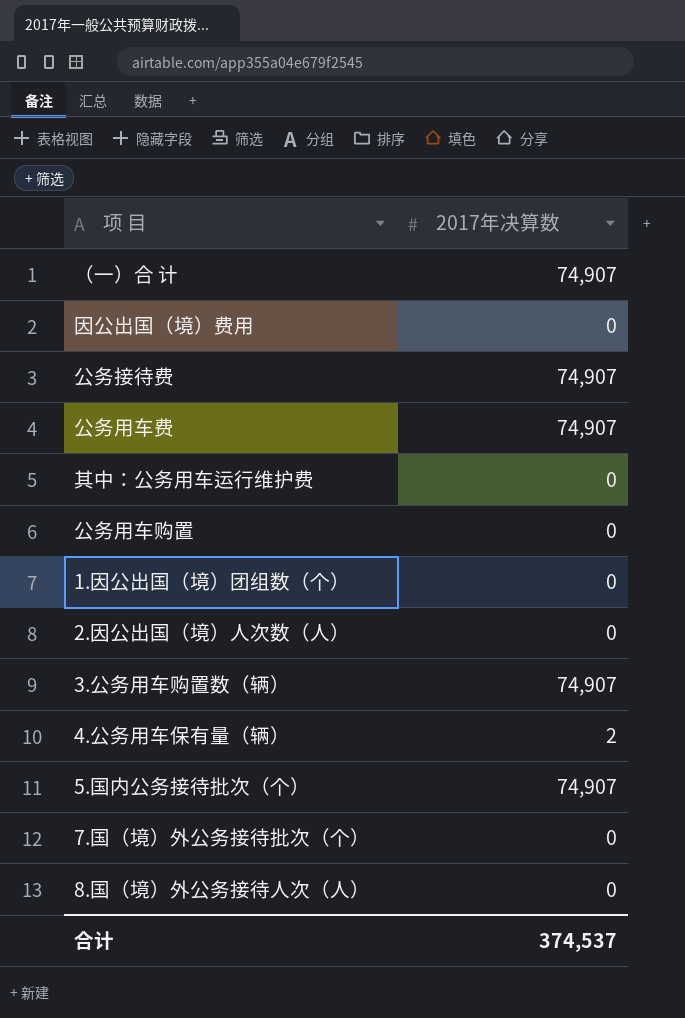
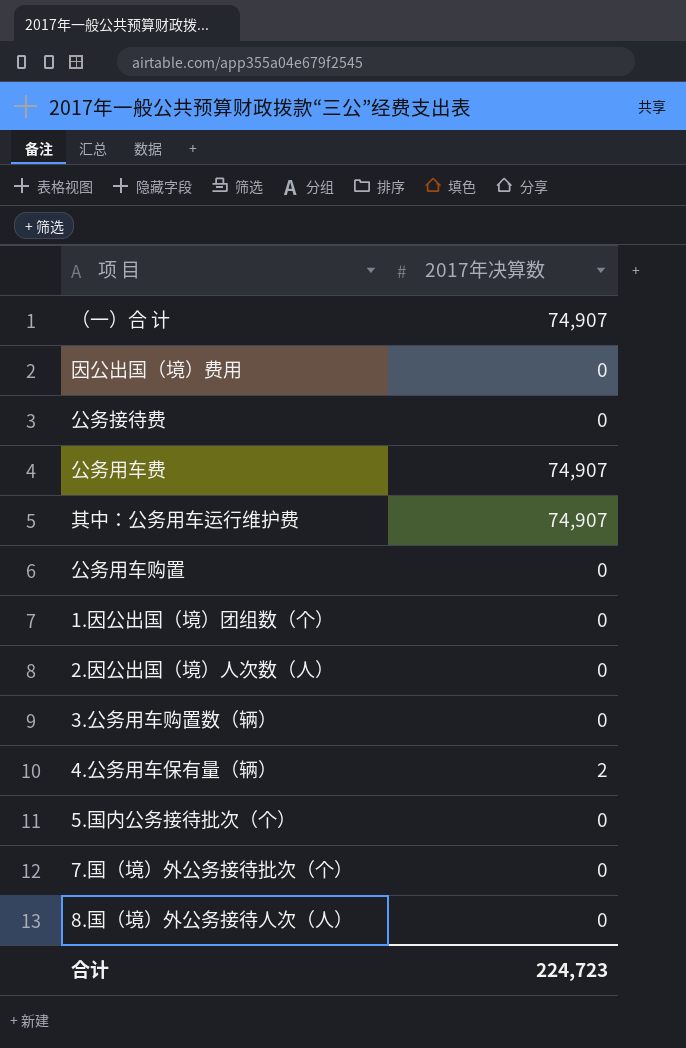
公务接待费 | 2017年决算数: 74,907 -> 0
其中：公务用车运行维护费 | 2017年决算数: 0 -> 74,907
3.公务用车购置数（辆） | 2017年决算数: 74,907 -> 0
5.国内公务接待批次（个） | 2017年决算数: 74,907 -> 0
合计 | 2017年决算数: 374,537 -> 224,723

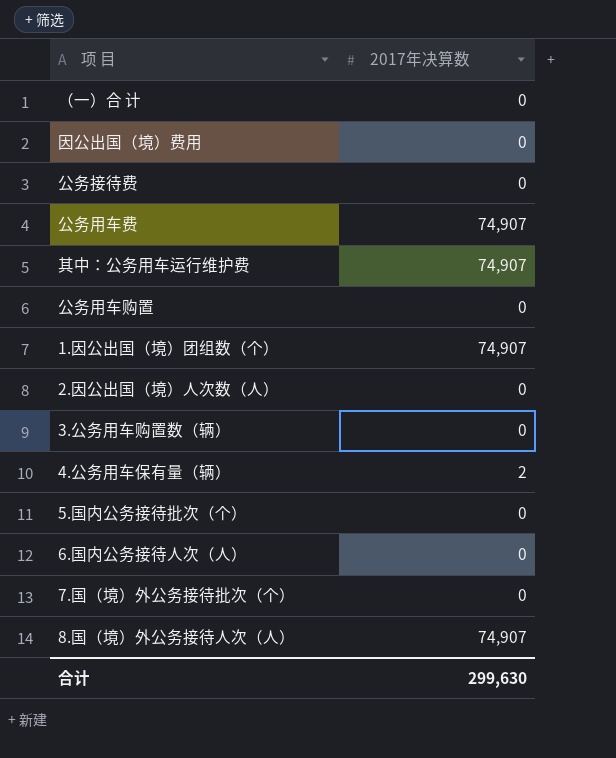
（一）合 计 | 2017年决算数: 74,907 -> 0
1.因公出国（境）团组数（个） | 2017年决算数: 0 -> 74,907
row 6.国内公务接待人次（人）: none -> 0
8.国（境）外公务接待人次（人） | 2017年决算数: 0 -> 74,907
合计 | 2017年决算数: 224,723 -> 299,630

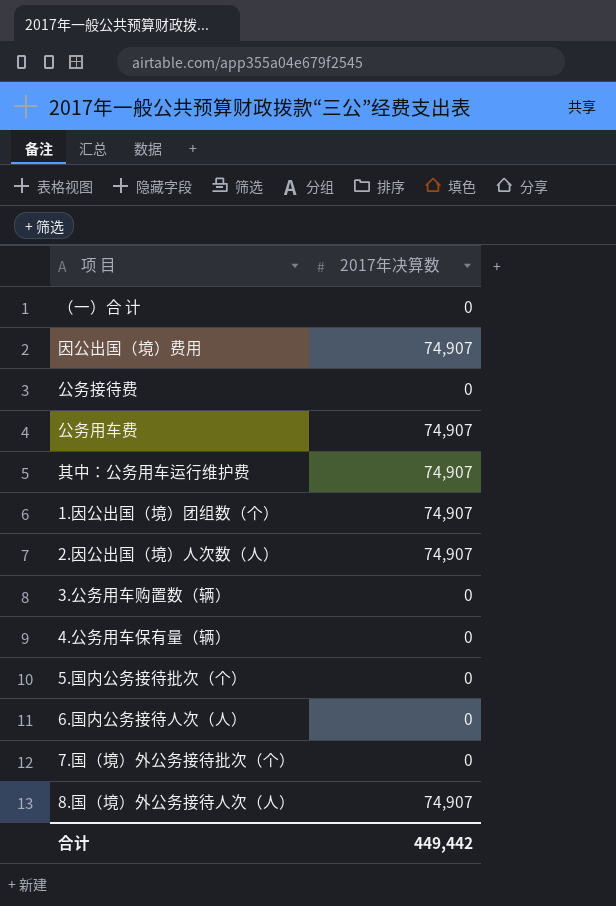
row 公务用车购置: 0 -> none
因公出国（境）费用 | 2017年决算数: 0 -> 74,907
2.因公出国（境）人次数（人） | 2017年决算数: 0 -> 74,907
4.公务用车保有量（辆） | 2017年决算数: 2 -> 0
合计 | 2017年决算数: 299,630 -> 449,442

